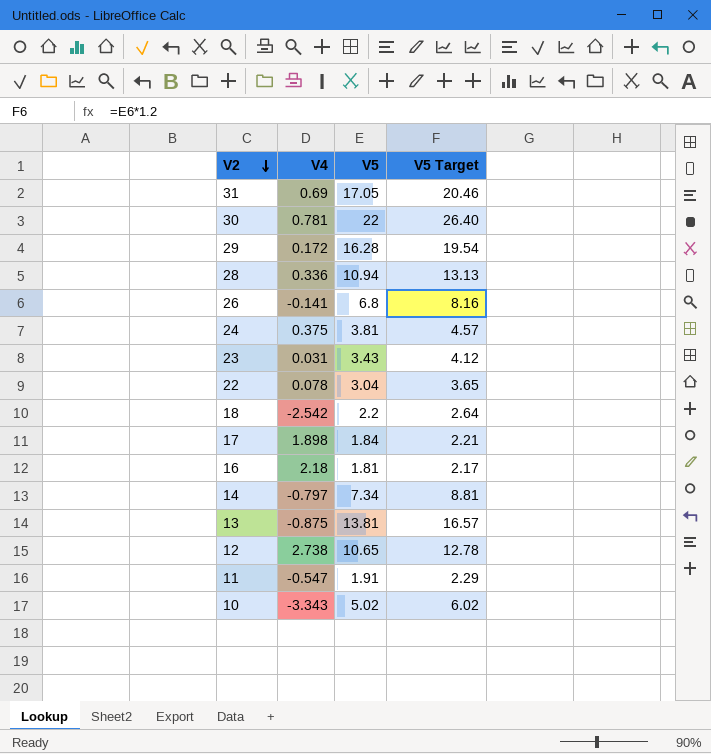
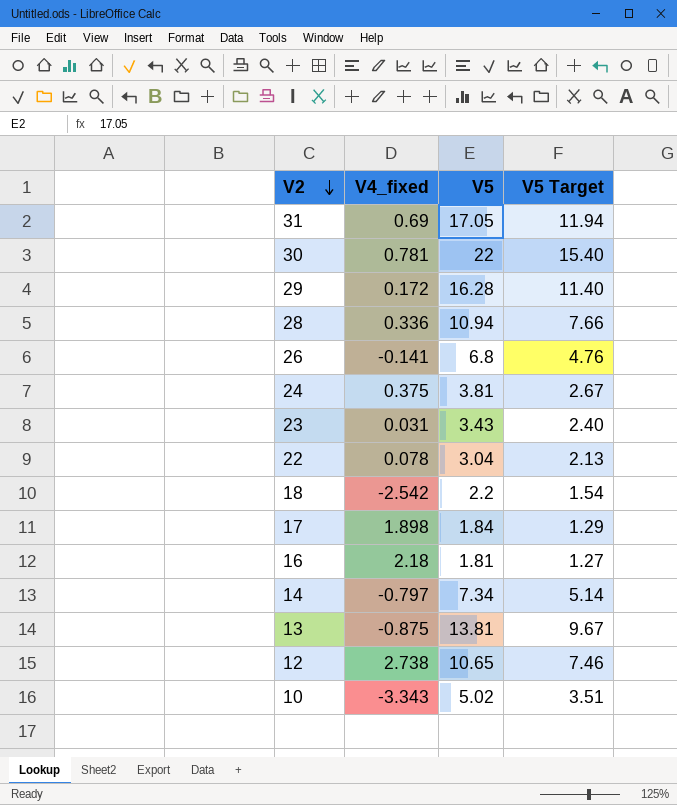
column name: V4 -> V4_fixed
column V5 Target | formula: [V5] * 1.2 -> [V5] * 0.7
row 11: -0.547 | 1.91 | 2.29 -> none

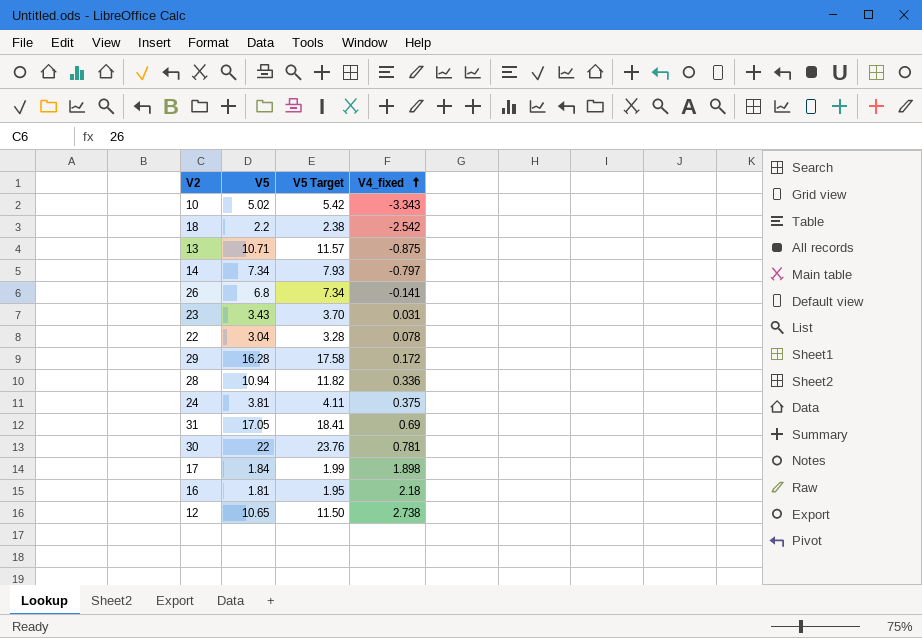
row order: V2 descending -> V4_fixed ascending
column V5 Target | formula: [V5] * 0.7 -> [V5] * 1.08
column V4_fixed | position: 2 -> 4
13 | V5: 13.81 -> 10.71

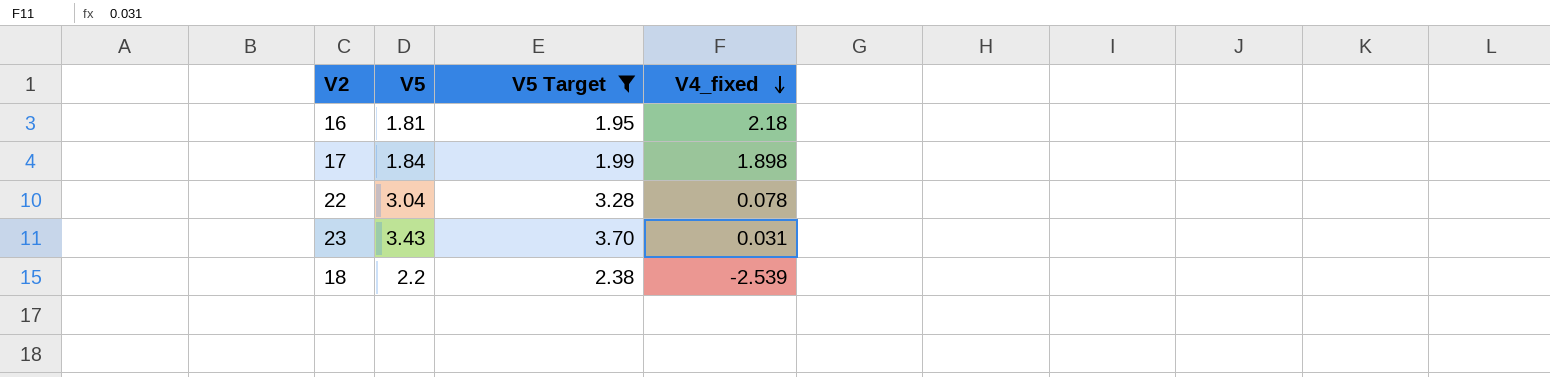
filter: none -> V5 Target <= 3.70
row order: V4_fixed ascending -> V4_fixed descending
18 | V4_fixed: -2.542 -> -2.539

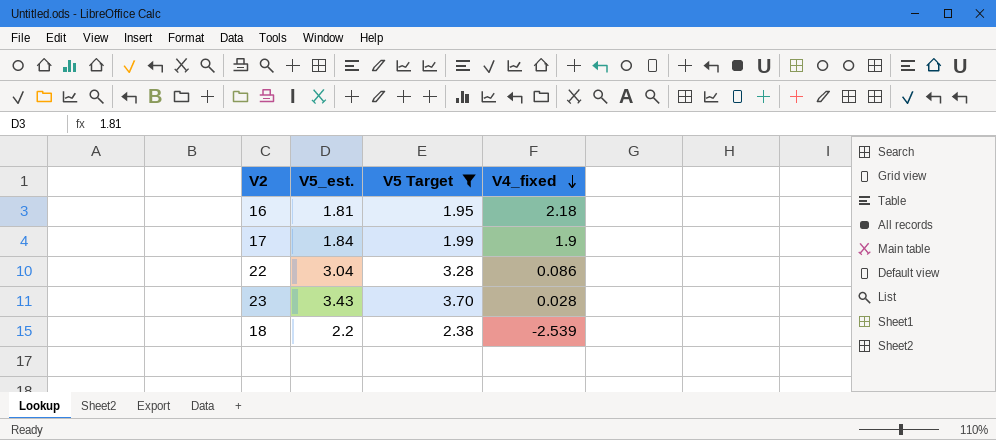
column name: V5 -> V5_est.
17 | V4_fixed: 1.898 -> 1.9
22 | V4_fixed: 0.078 -> 0.086
23 | V4_fixed: 0.031 -> 0.028

